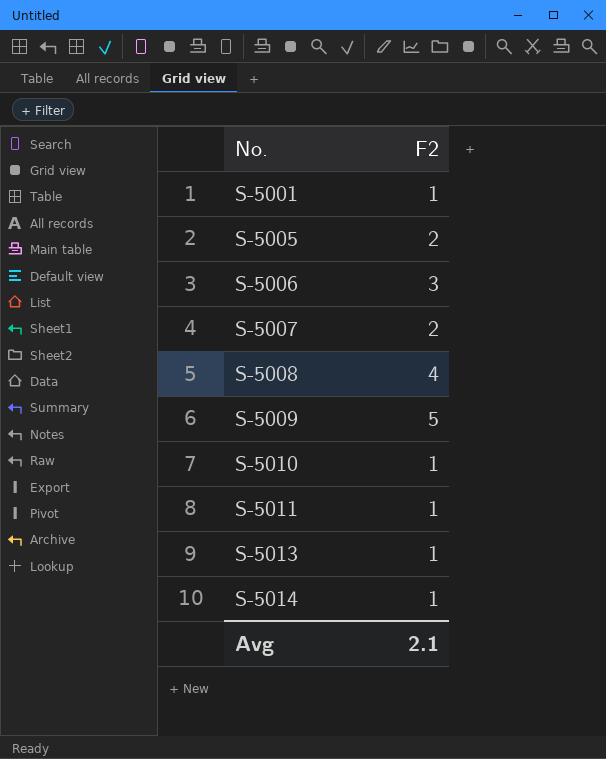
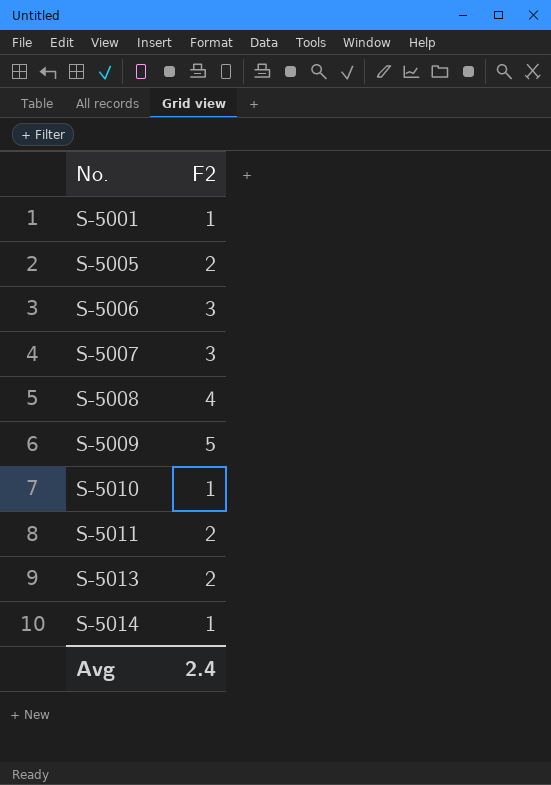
S-5007 | F2: 2 -> 3
S-5011 | F2: 1 -> 2
S-5013 | F2: 1 -> 2
Avg | F2: 2.1 -> 2.4

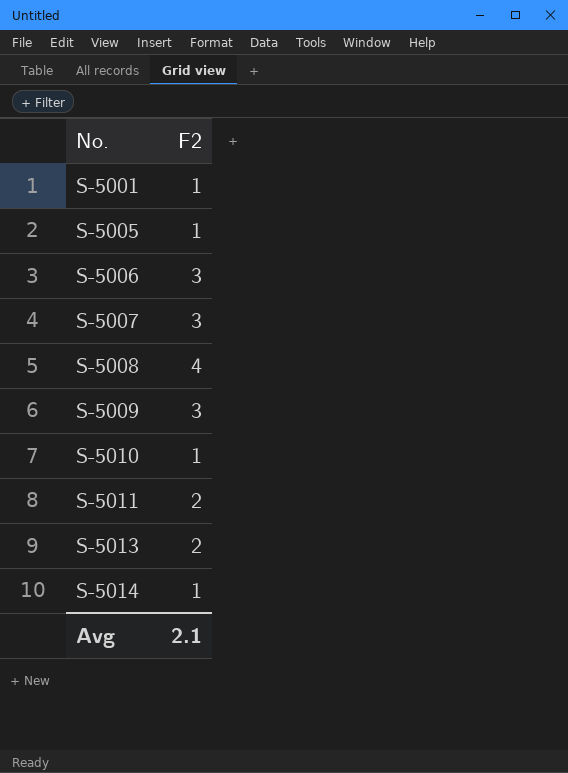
S-5005 | F2: 2 -> 1
S-5009 | F2: 5 -> 3
Avg | F2: 2.4 -> 2.1

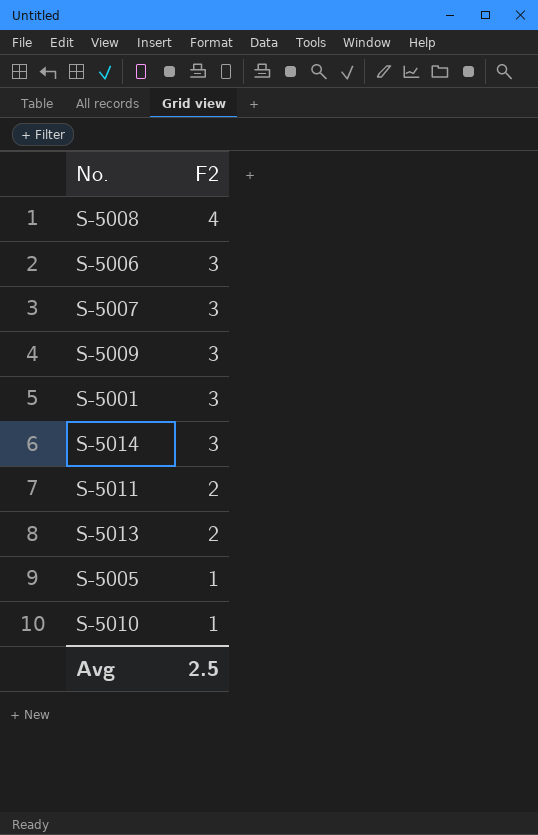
row order: No. ascending -> F2 descending
S-5001 | F2: 1 -> 3
S-5014 | F2: 1 -> 3
Avg | F2: 2.1 -> 2.5

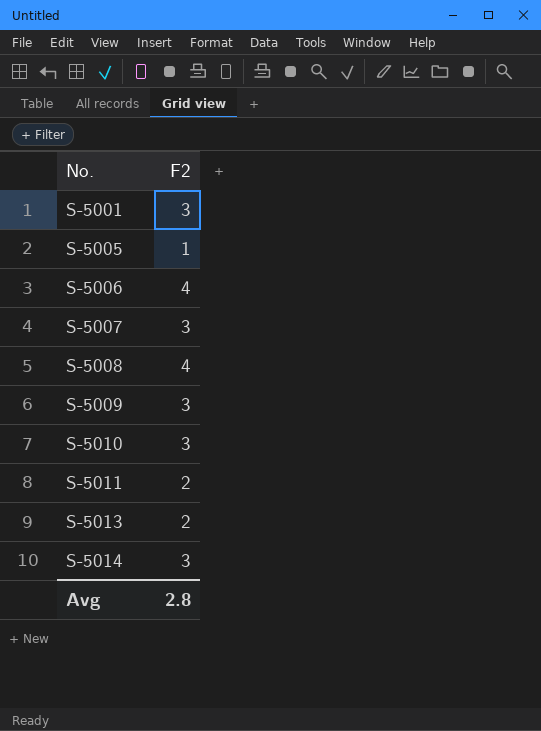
row order: F2 descending -> No. ascending
S-5006 | F2: 3 -> 4
S-5010 | F2: 1 -> 3
Avg | F2: 2.5 -> 2.8

